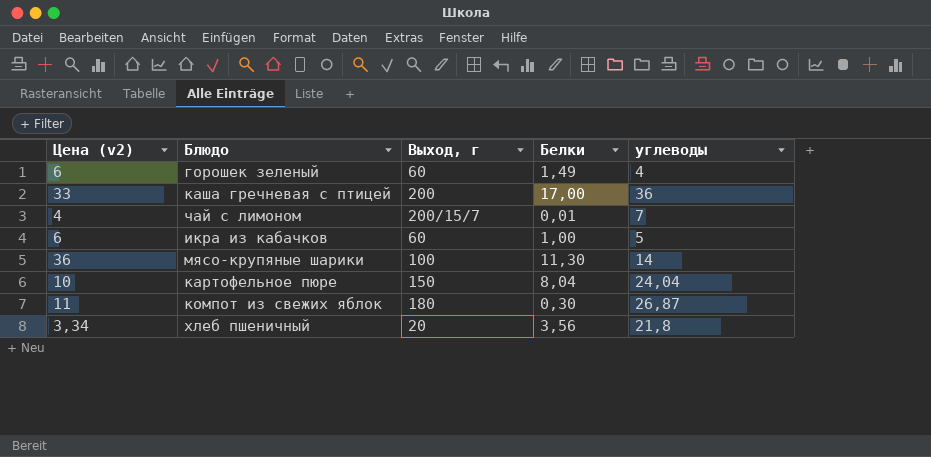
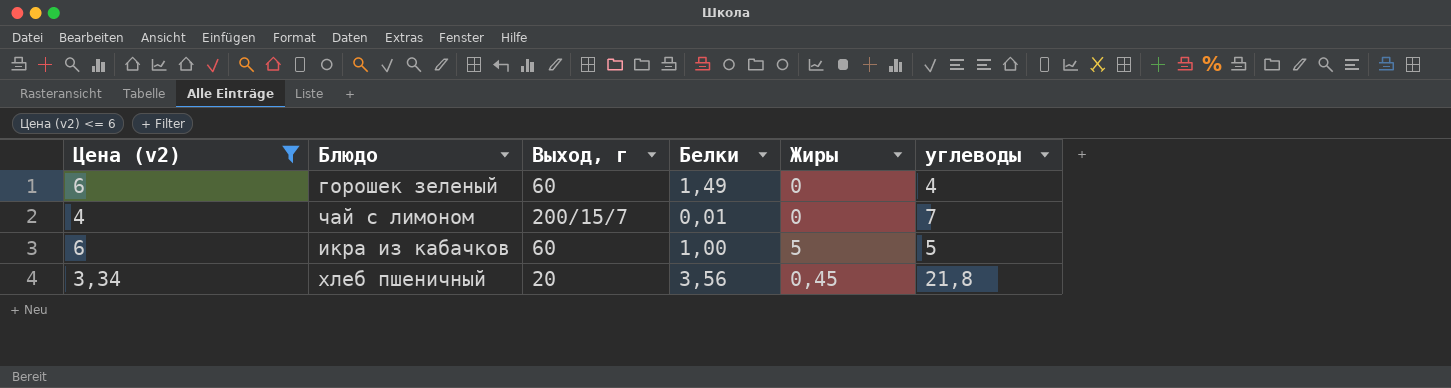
filter: none -> Цена (v2) <= 6
column Жиры | position: none -> 5

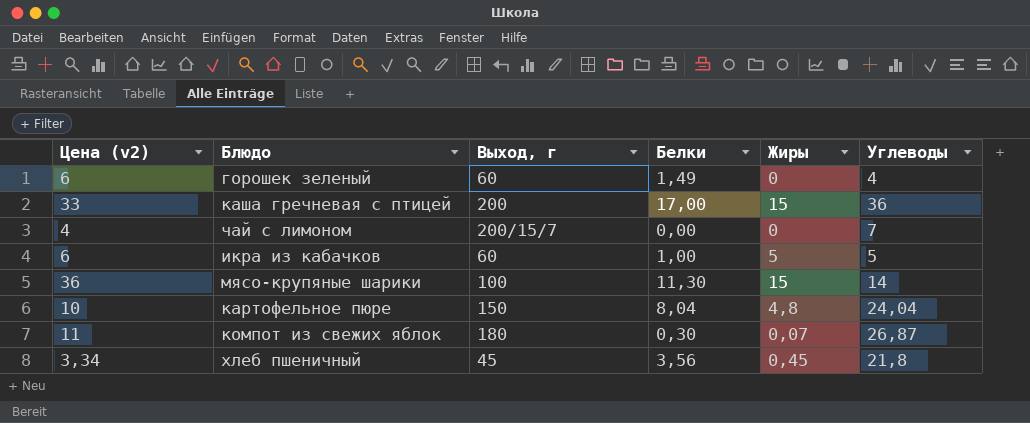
filter: Цена (v2) <= 6 -> none
column name: углеводы -> Углеводы
чай с лимоном | Белки: 0,01 -> 0,00
хлеб пшеничный | Выход, г: 20 -> 45

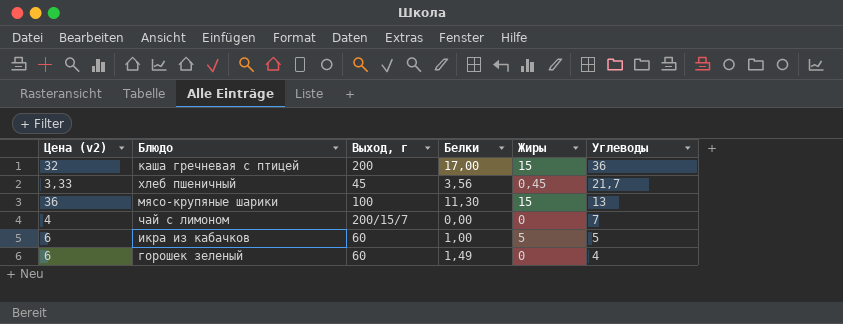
row order: none -> Углеводы descending
row картофельное пюре: 10 | 150 | 8,04 | 4,8 | 24,04 -> none
row компот из свежих яблок: 11 | 180 | 0,30 | 0,07 | 26,87 -> none
каша гречневая с птицей | Цена (v2): 33 -> 32
хлеб пшеничный | Цена (v2): 3,34 -> 3,33
хлеб пшеничный | Углеводы: 21,8 -> 21,7
мясо-крупяные шарики | Углеводы: 14 -> 13

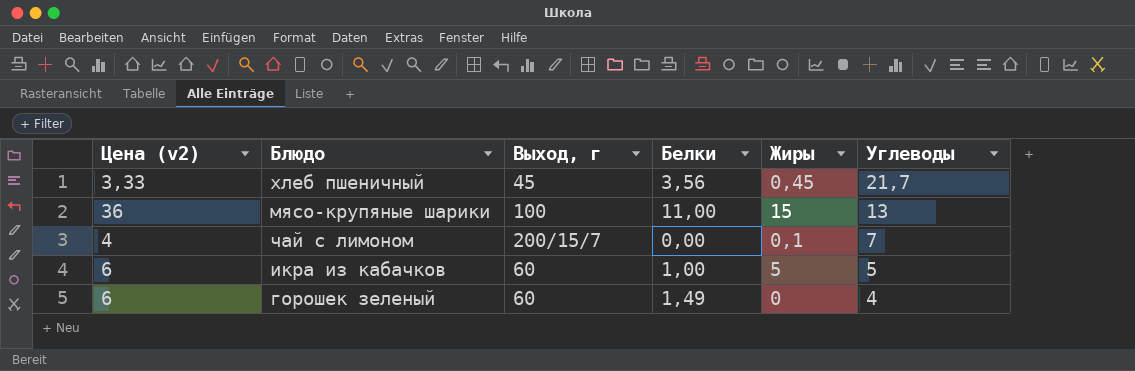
row каша гречневая с птицей: 32 | 200 | 17,00 | 15 | 36 -> none
мясо-крупяные шарики | Белки: 11,30 -> 11,00
чай с лимоном | Жиры: 0 -> 0,1

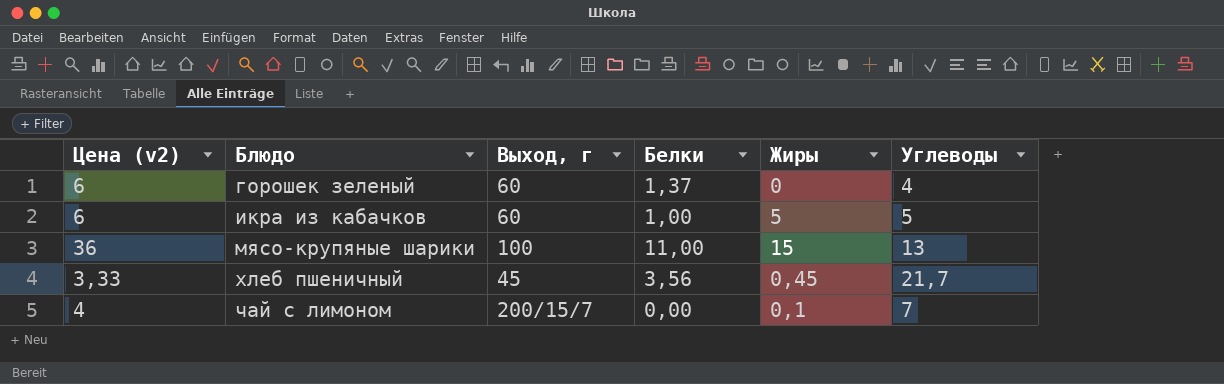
row order: Углеводы descending -> Блюдо ascending
горошек зеленый | Белки: 1,49 -> 1,37

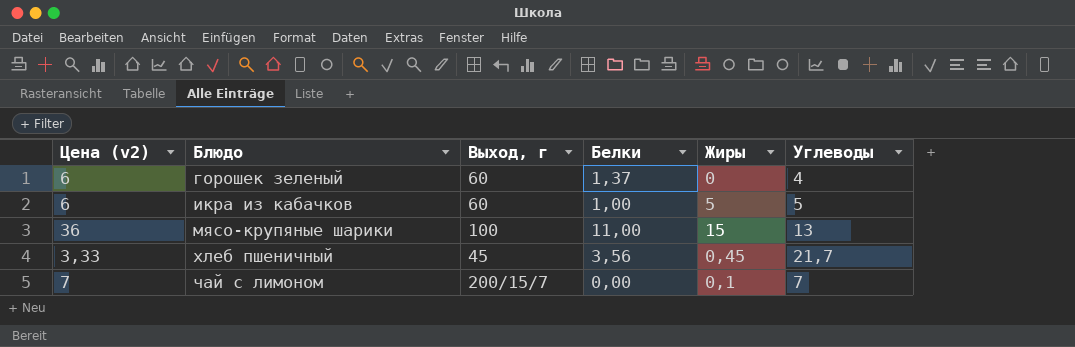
чай с лимоном | Цена (v2): 4 -> 7

